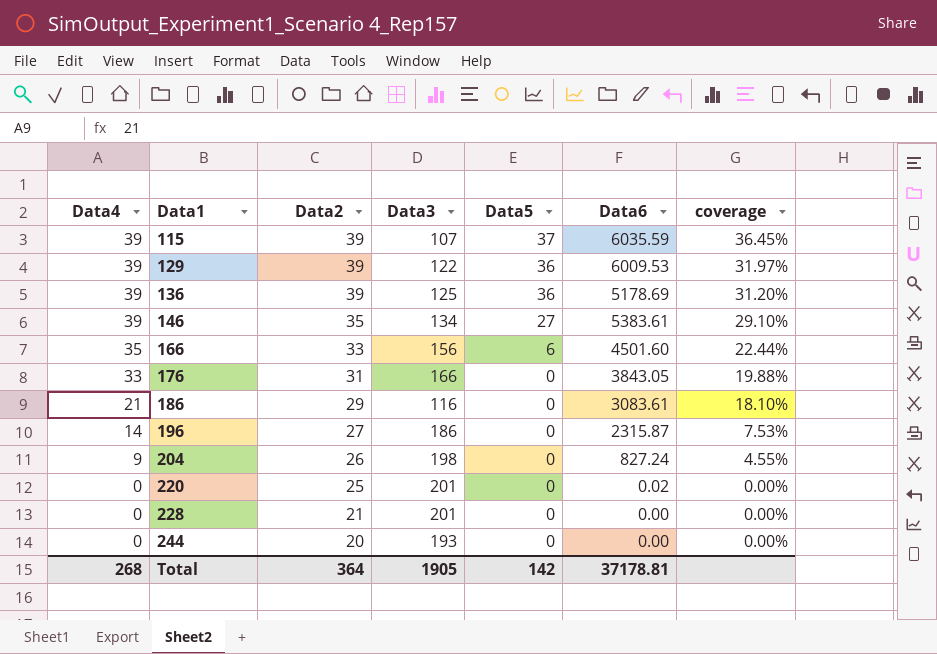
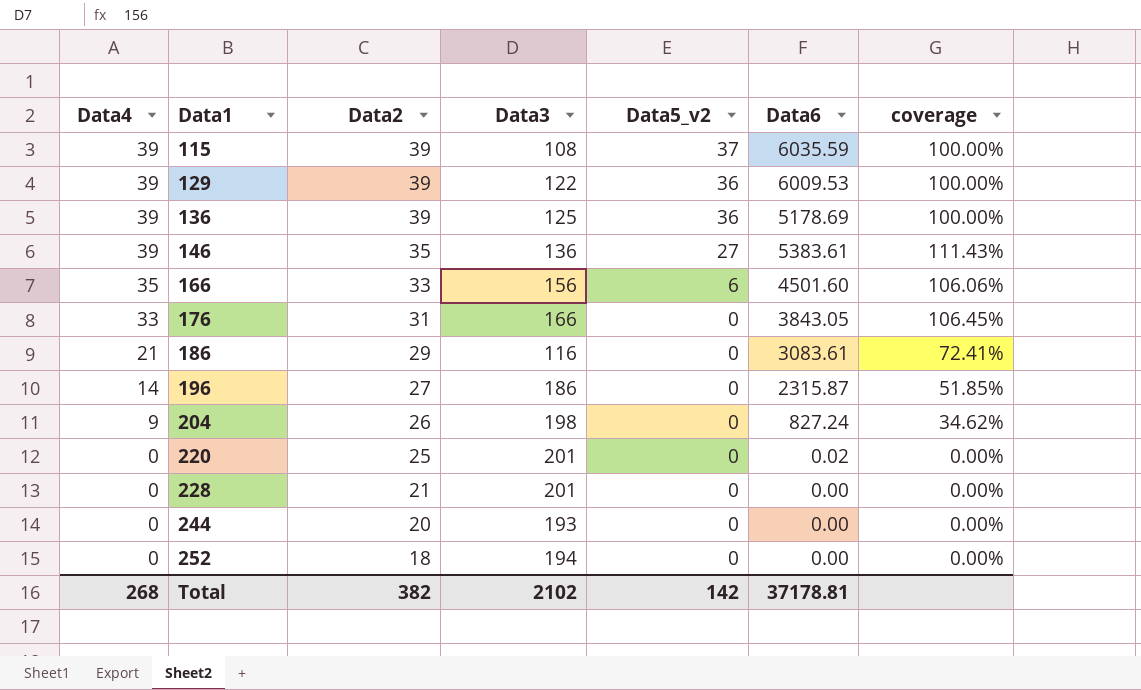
column name: Data5 -> Data5_v2
column coverage | formula: [Data4] / [Data3] -> [Data4] / [Data2]
115 | Data3: 107 -> 108
146 | Data3: 134 -> 136
row 252: none -> 0 | 18 | 194 | 0 | 0.00 | 0.00%
Total | Data2: 364 -> 382
Total | Data3: 1905 -> 2102

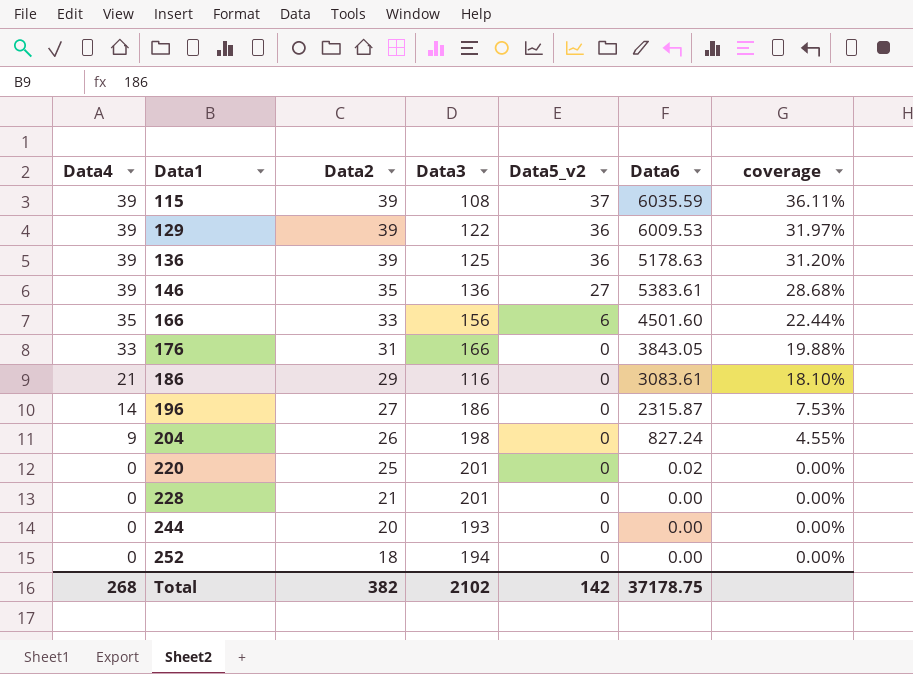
column coverage | formula: [Data4] / [Data2] -> [Data4] / [Data3]
136 | Data6: 5178.69 -> 5178.63
Total | Data6: 37178.81 -> 37178.75

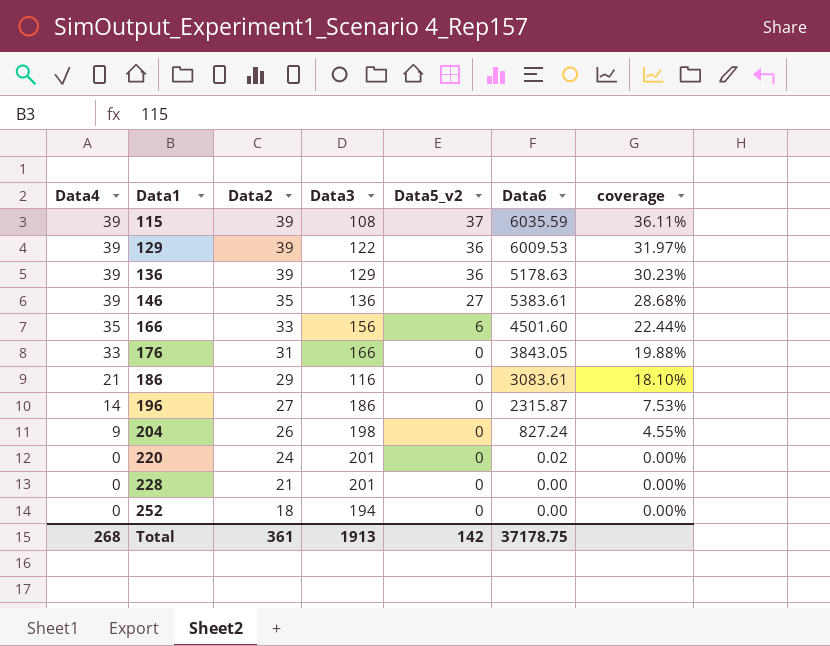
row 244: 0 | 20 | 193 | 0 | 0.00 | 0.00% -> none
136 | Data3: 125 -> 129
136 | coverage: 31.20% -> 30.23%
220 | Data2: 25 -> 24
Total | Data2: 382 -> 361
Total | Data3: 2102 -> 1913

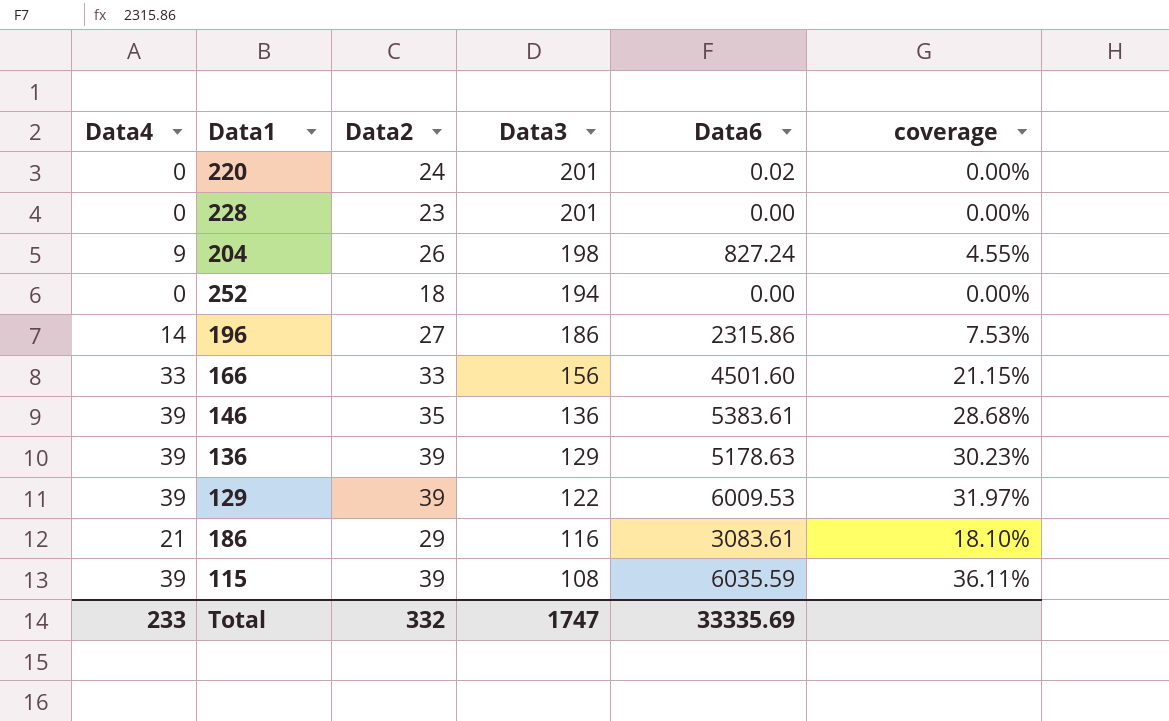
row order: Data4 descending -> Data3 descending
column Data5_v2 | position: 5 -> none
row 176: 33 | 31 | 166 | 0 | 3843.05 | 19.88% -> none
228 | Data2: 21 -> 23
196 | Data6: 2315.87 -> 2315.86
166 | Data4: 35 -> 33
166 | coverage: 22.44% -> 21.15%
Total | Data4: 268 -> 233
Total | Data2: 361 -> 332
Total | Data3: 1913 -> 1747
Total | Data6: 37178.75 -> 33335.69

